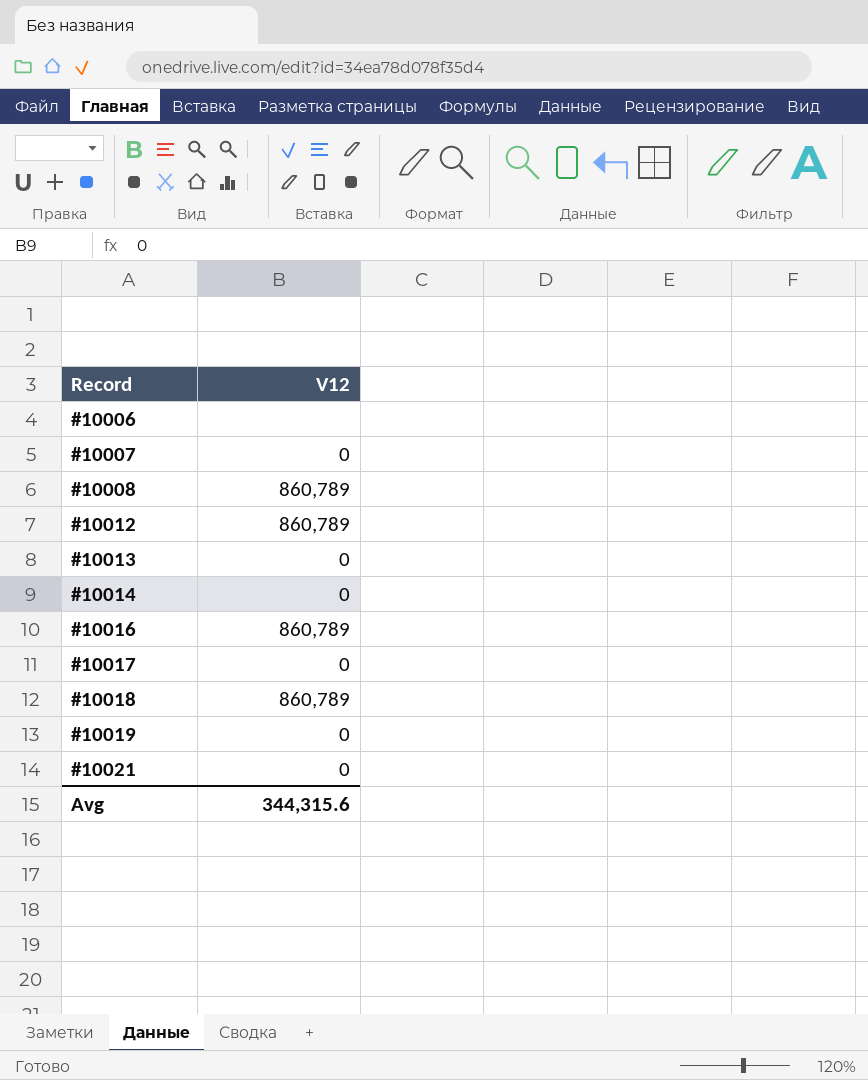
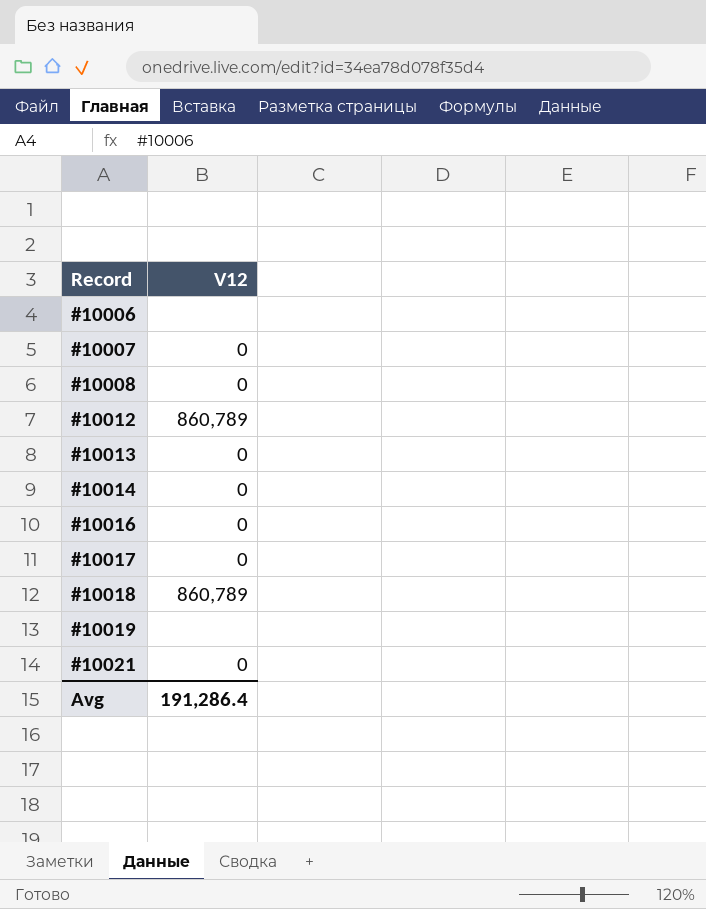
#10008 | V12: 860,789 -> 0
#10016 | V12: 860,789 -> 0
#10019 | V12: 0 -> none
Avg | V12: 344,315.6 -> 191,286.4

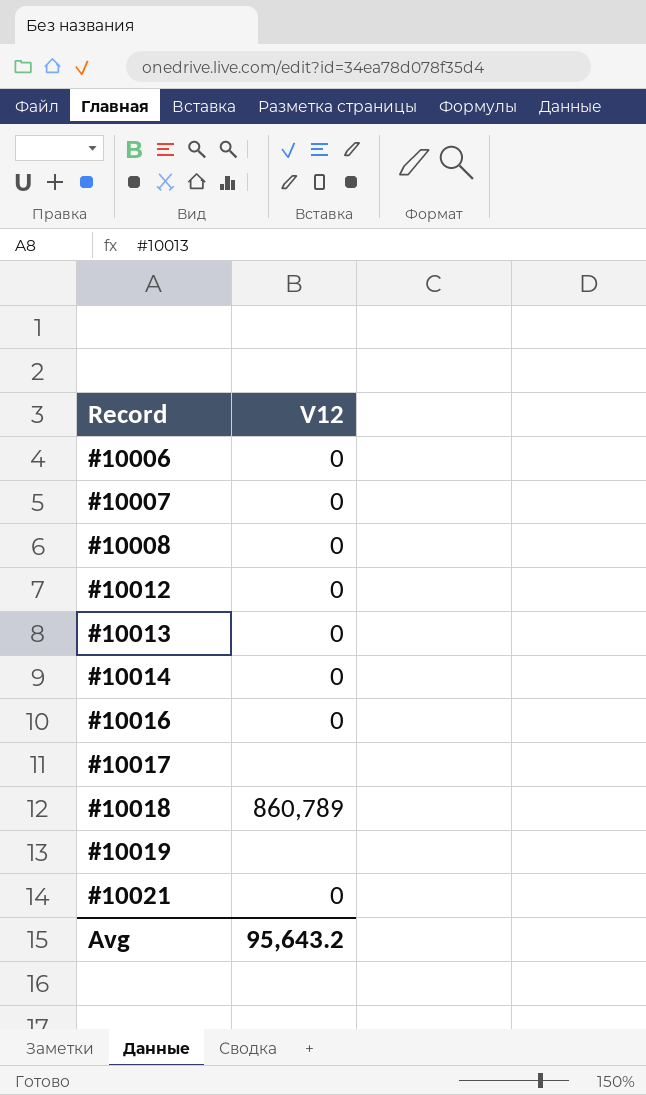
#10006 | V12: none -> 0
#10012 | V12: 860,789 -> 0
#10017 | V12: 0 -> none
Avg | V12: 191,286.4 -> 95,643.2

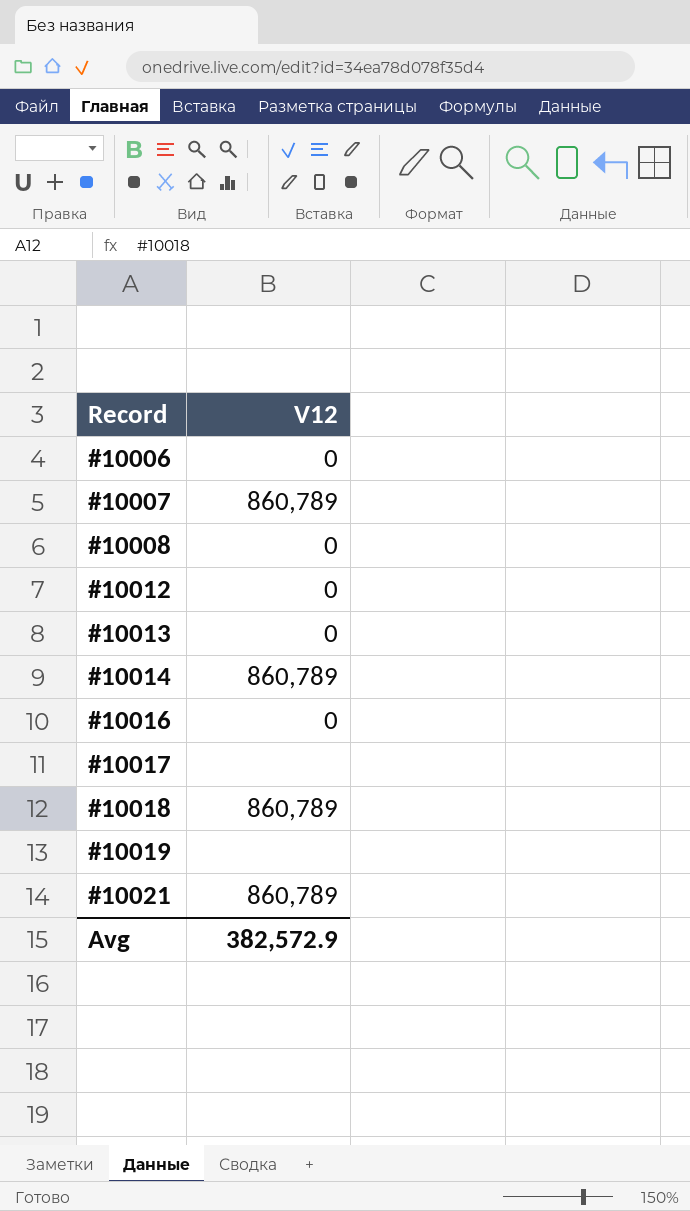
#10007 | V12: 0 -> 860,789
#10014 | V12: 0 -> 860,789
#10021 | V12: 0 -> 860,789
Avg | V12: 95,643.2 -> 382,572.9

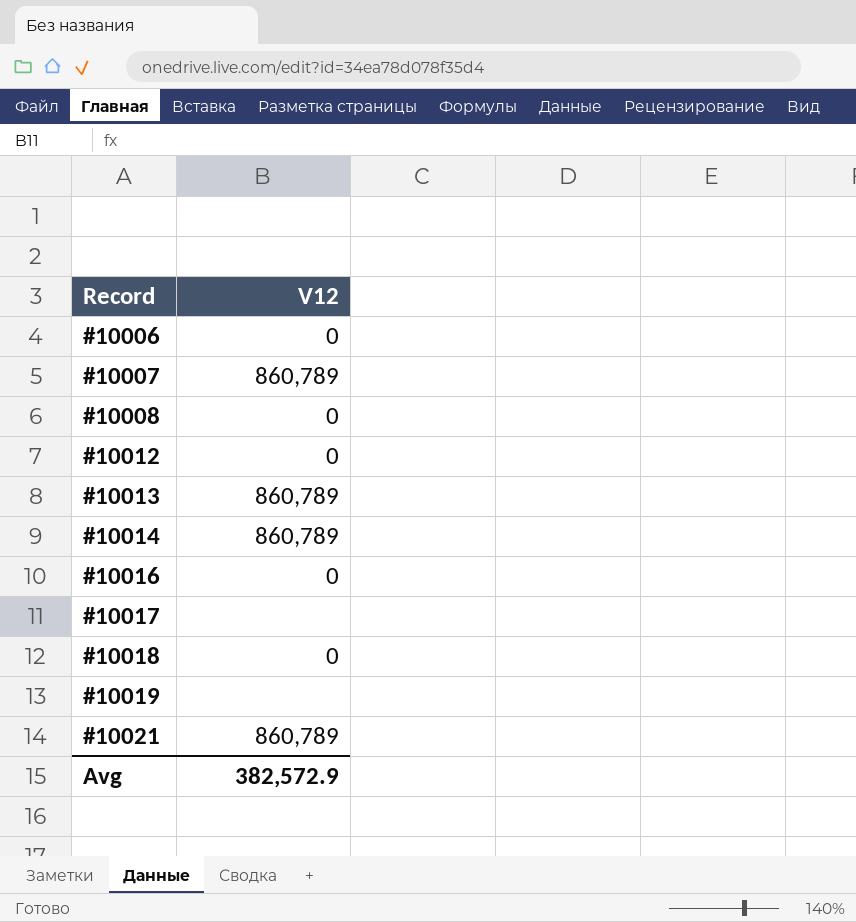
#10013 | V12: 0 -> 860,789
#10018 | V12: 860,789 -> 0

